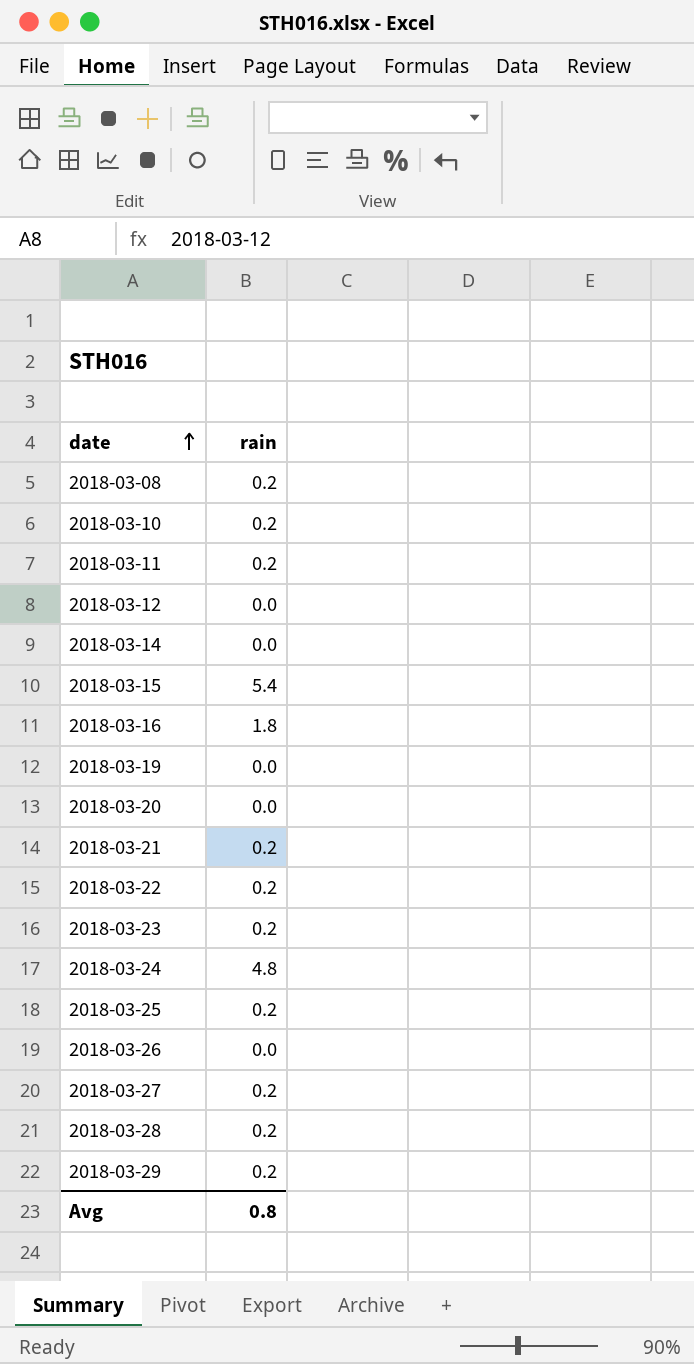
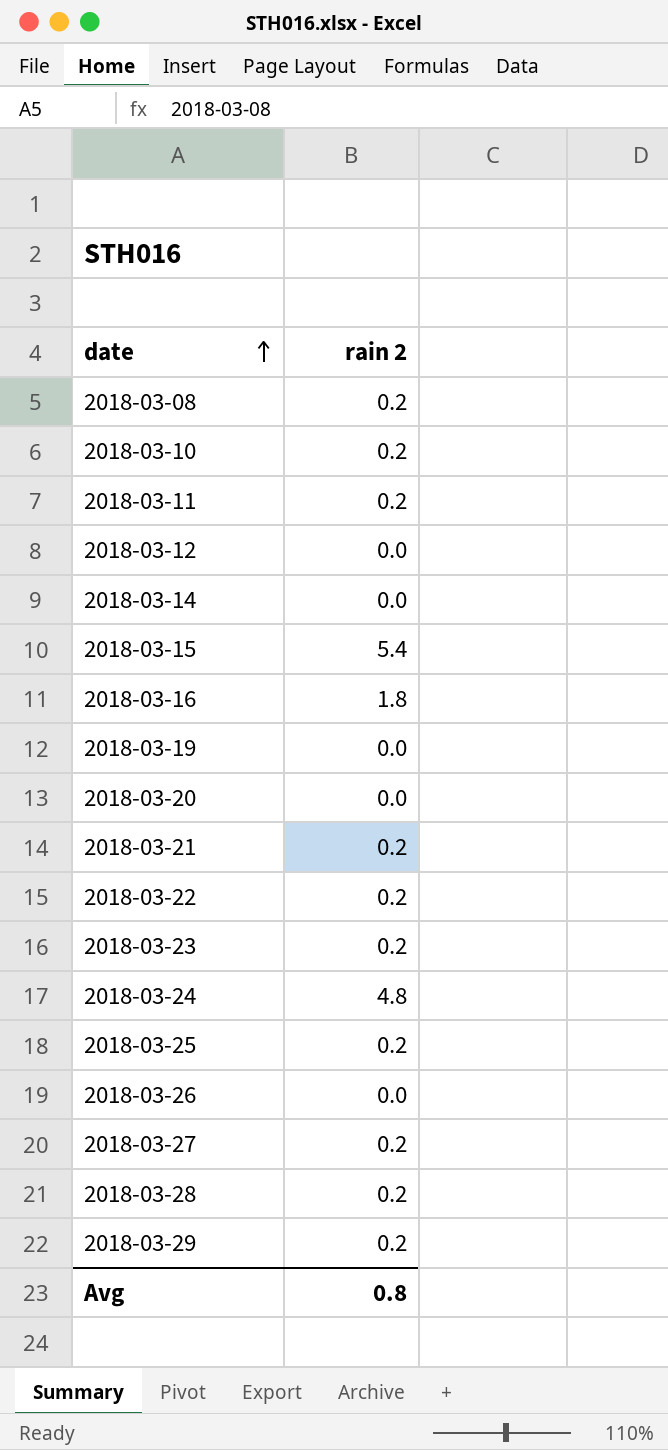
column name: rain -> rain 2

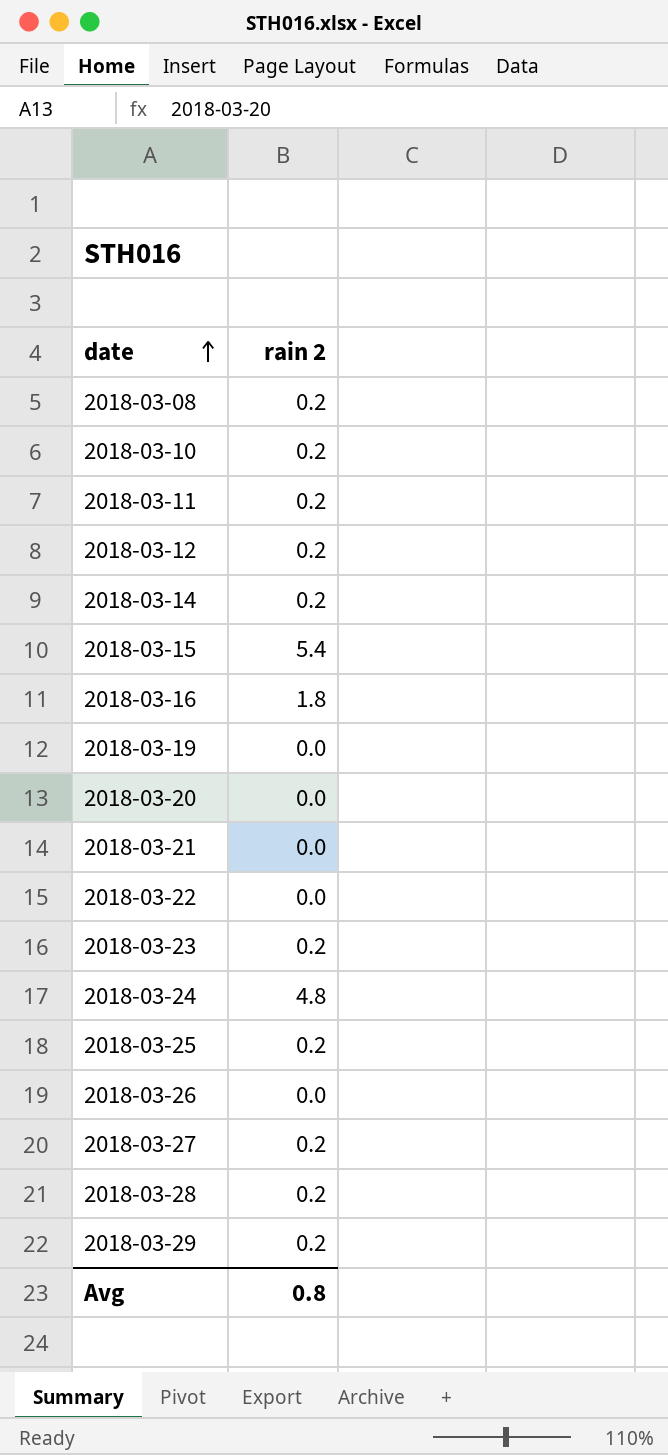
2018-03-12 | rain 2: 0.0 -> 0.2
2018-03-14 | rain 2: 0.0 -> 0.2
2018-03-21 | rain 2: 0.2 -> 0.0
2018-03-22 | rain 2: 0.2 -> 0.0

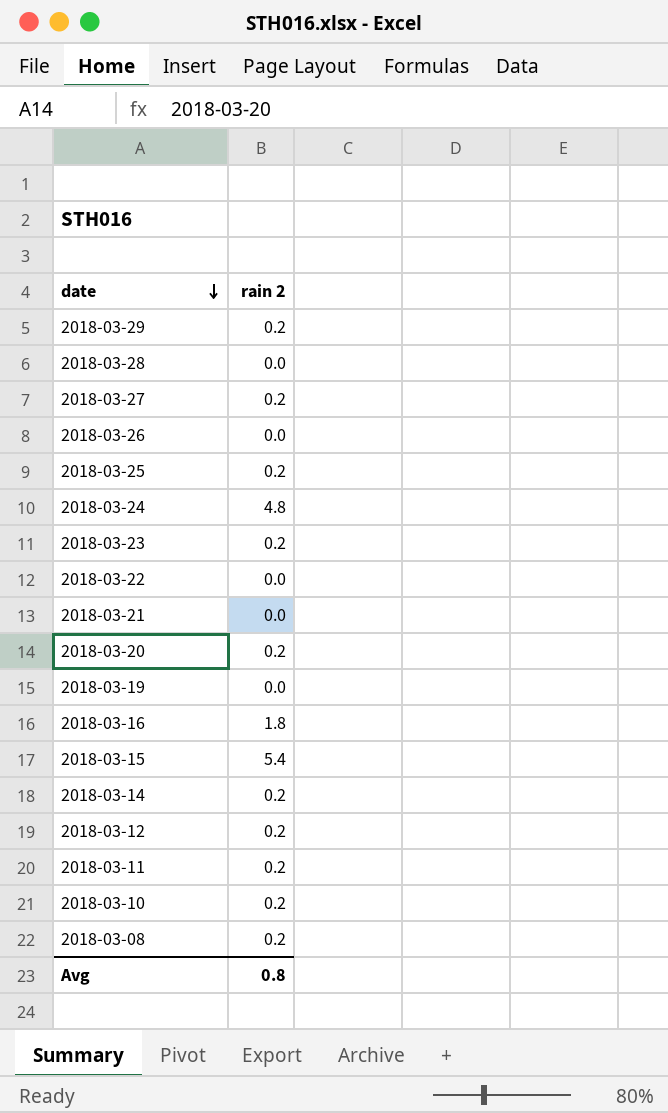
row order: date ascending -> date descending
2018-03-28 | rain 2: 0.2 -> 0.0
2018-03-20 | rain 2: 0.0 -> 0.2

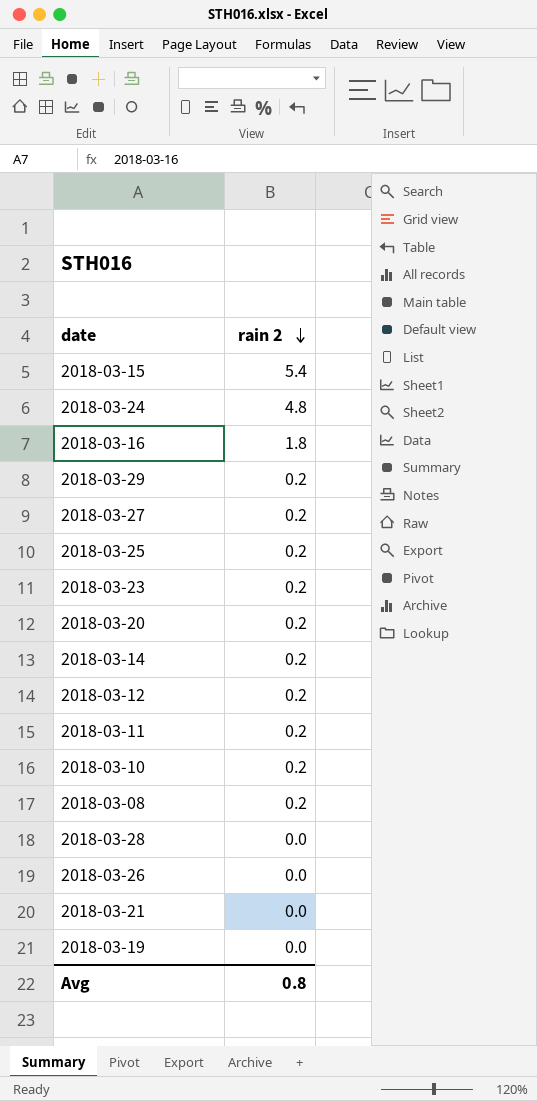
row order: date descending -> rain 2 descending
row 2018-03-22: 0.0 -> none

